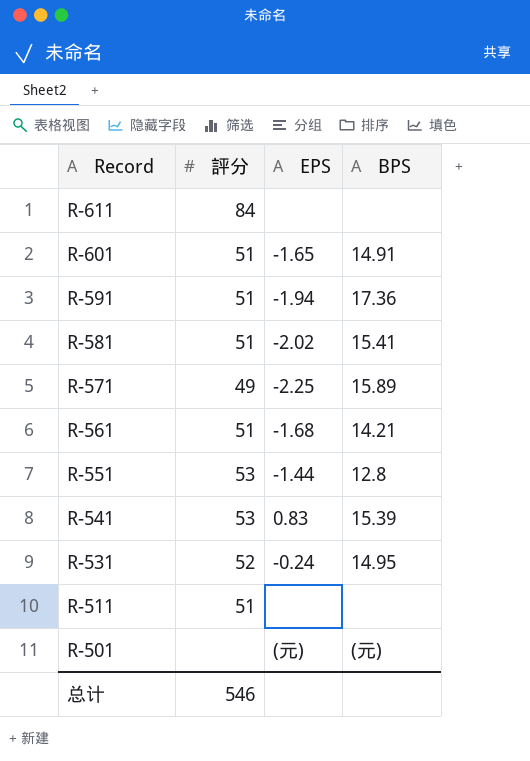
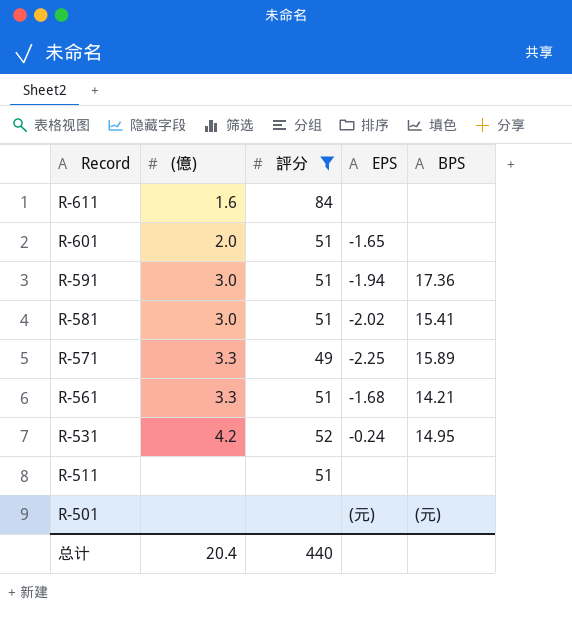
filter: none -> 評分 != 53
column (億) | position: none -> 2
R-601 | BPS: 14.91 -> none
总计 | 評分: 546 -> 440

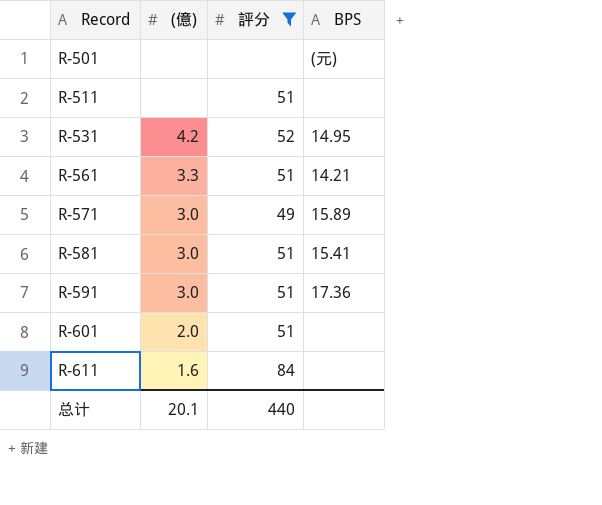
row order: Record descending -> Record ascending
column EPS | position: 4 -> none
R-571 | (億): 3.3 -> 3.0
总计 | (億): 20.4 -> 20.1

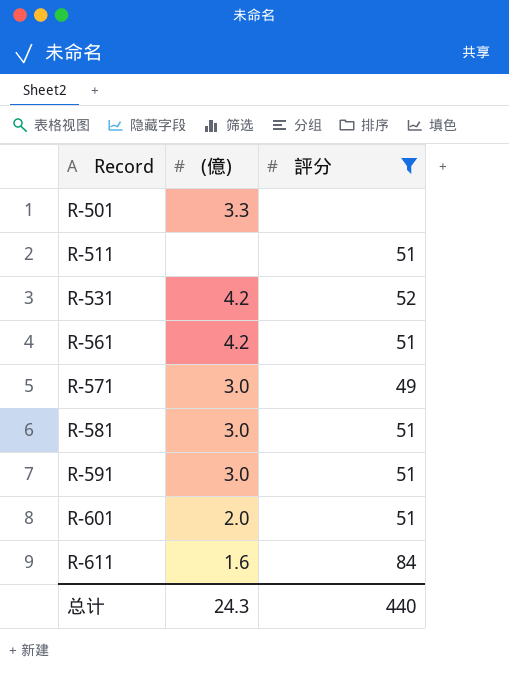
column BPS | position: 4 -> none
R-501 | (億): none -> 3.3
R-561 | (億): 3.3 -> 4.2
总计 | (億): 20.1 -> 24.3

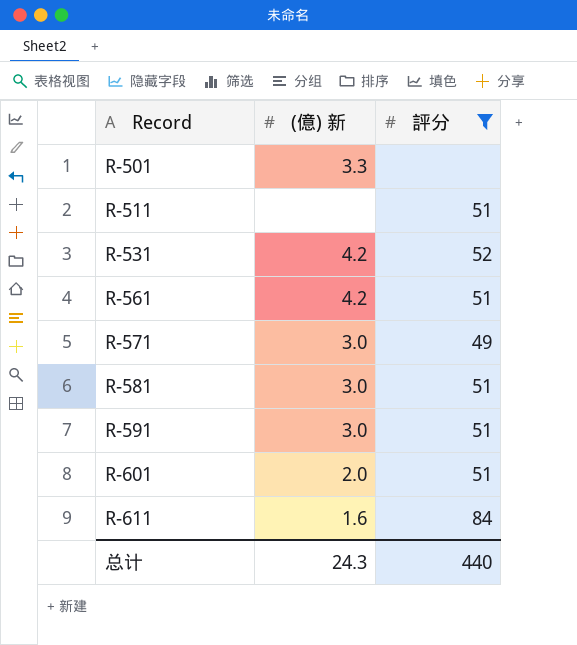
column name: (億) -> (億) 新

